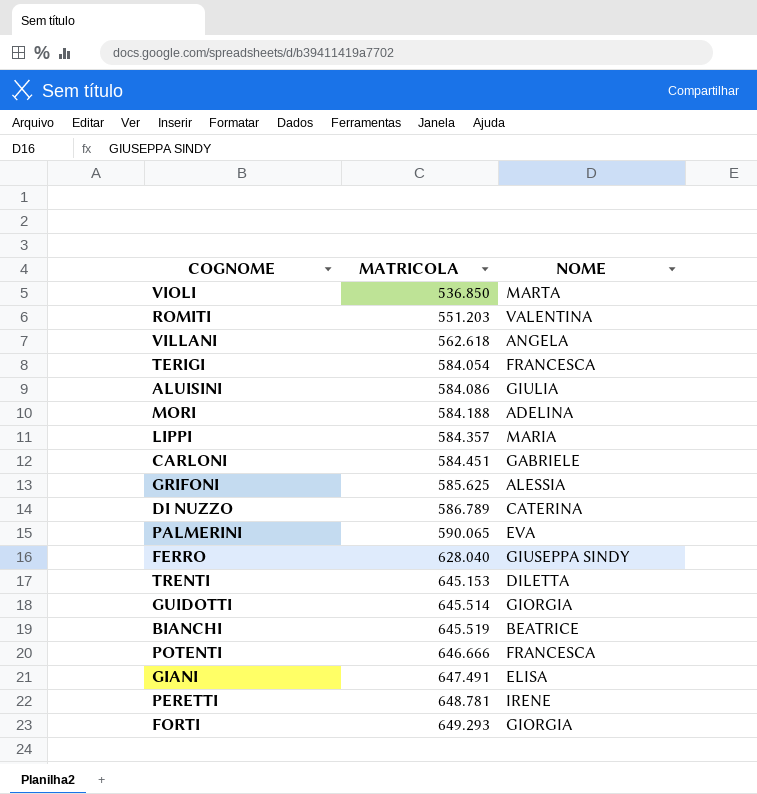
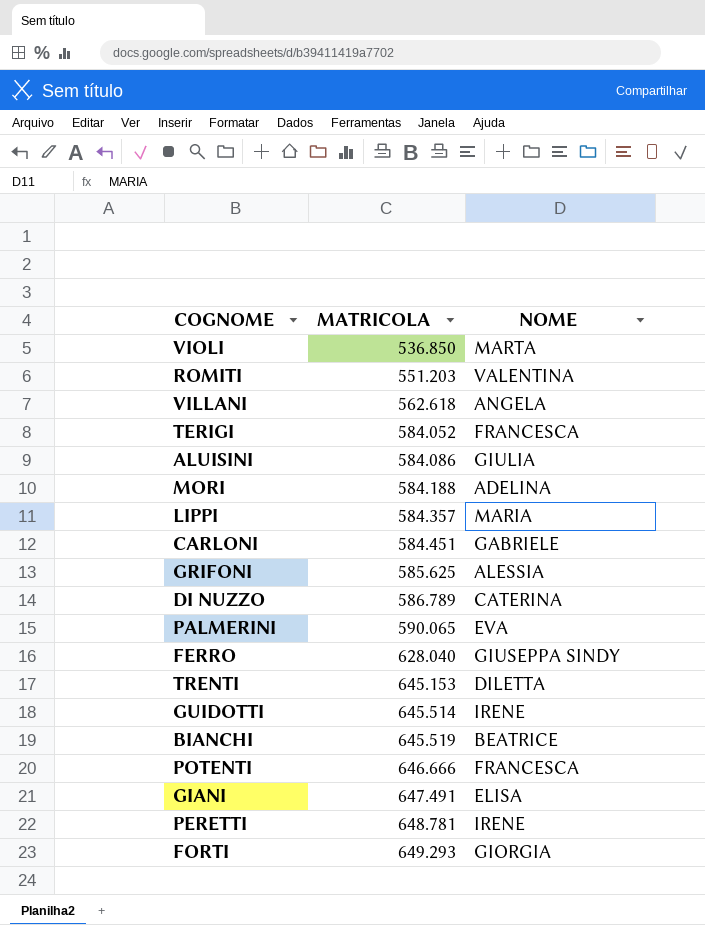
TERIGI | MATRICOLA: 584.054 -> 584.052
GUIDOTTI | NOME: GIORGIA -> IRENE

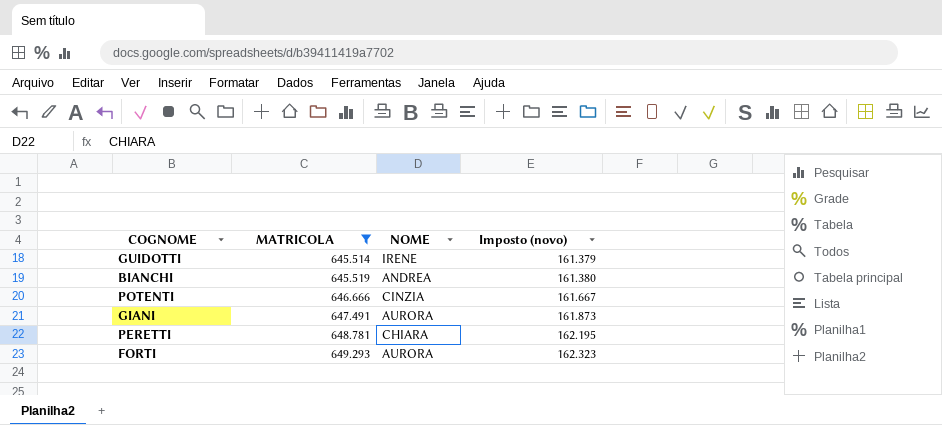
filter: none -> MATRICOLA >= 645.514
column Imposto (novo) | formula: none -> [MATRICOLA] * 0,25
BIANCHI | NOME: BEATRICE -> ANDREA
POTENTI | NOME: FRANCESCA -> CINZIA
GIANI | NOME: ELISA -> AURORA
PERETTI | NOME: IRENE -> CHIARA
FORTI | NOME: GIORGIA -> AURORA

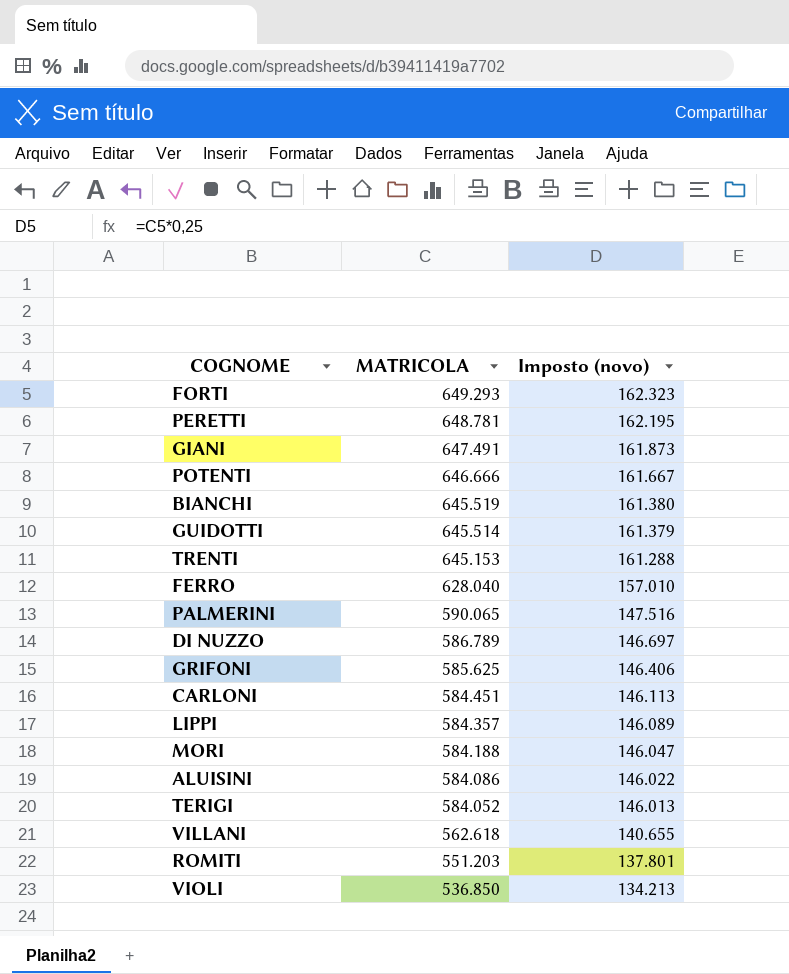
filter: MATRICOLA >= 645.514 -> none
row order: MATRICOLA ascending -> MATRICOLA descending
column NOME | position: 3 -> none

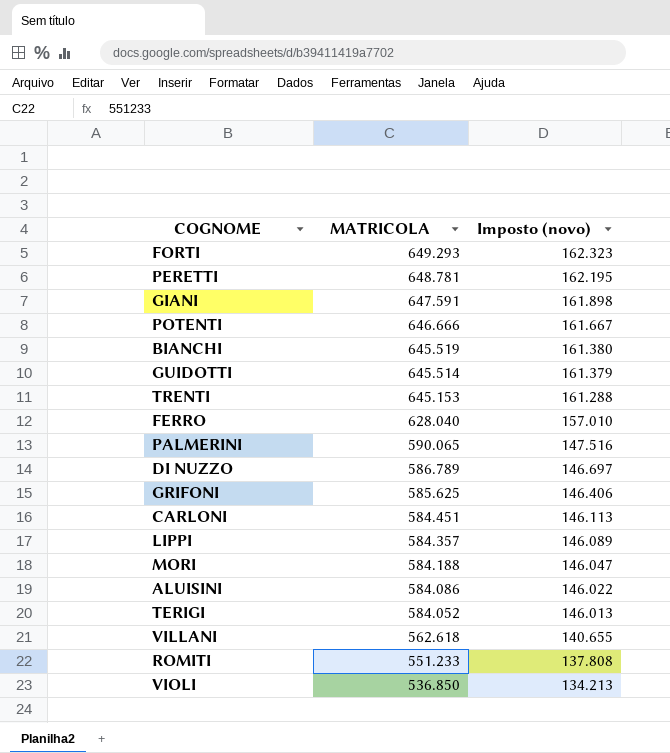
GIANI | MATRICOLA: 647.491 -> 647.591
GIANI | Imposto (novo): 161.873 -> 161.898
ROMITI | MATRICOLA: 551.203 -> 551.233
ROMITI | Imposto (novo): 137.801 -> 137.808

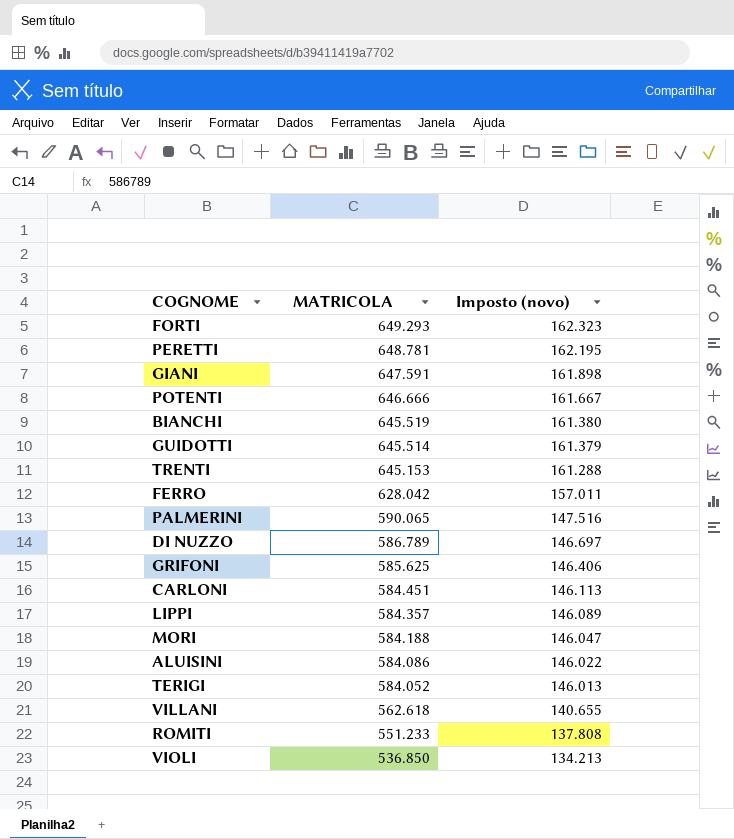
FERRO | MATRICOLA: 628.040 -> 628.042
FERRO | Imposto (novo): 157.010 -> 157.011

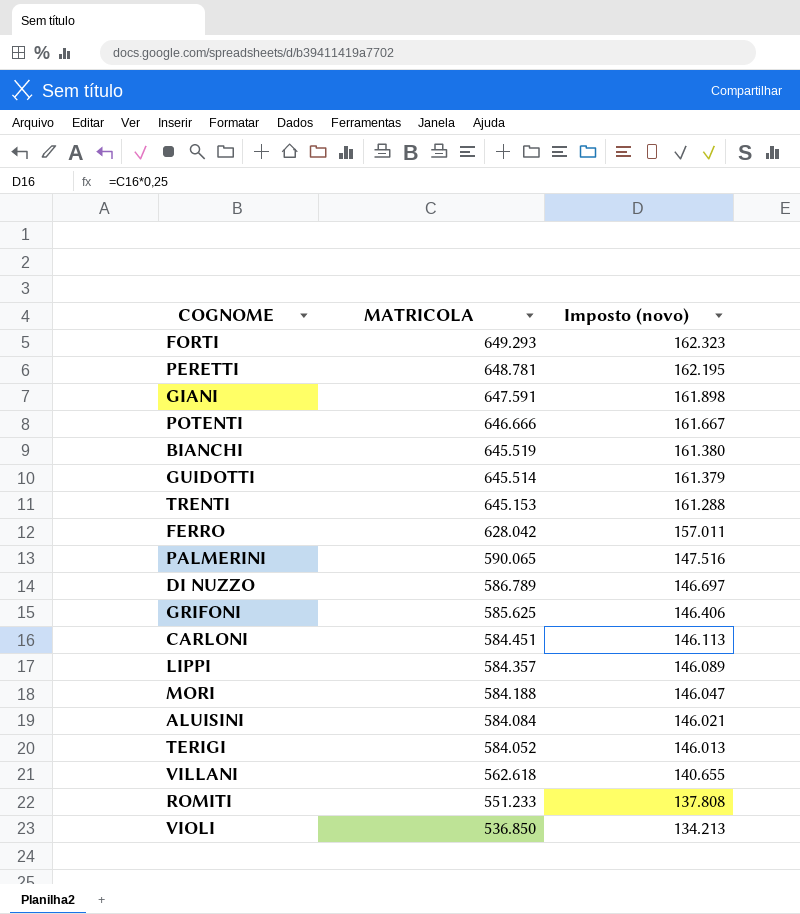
ALUISINI | MATRICOLA: 584.086 -> 584.084
ALUISINI | Imposto (novo): 146.022 -> 146.021

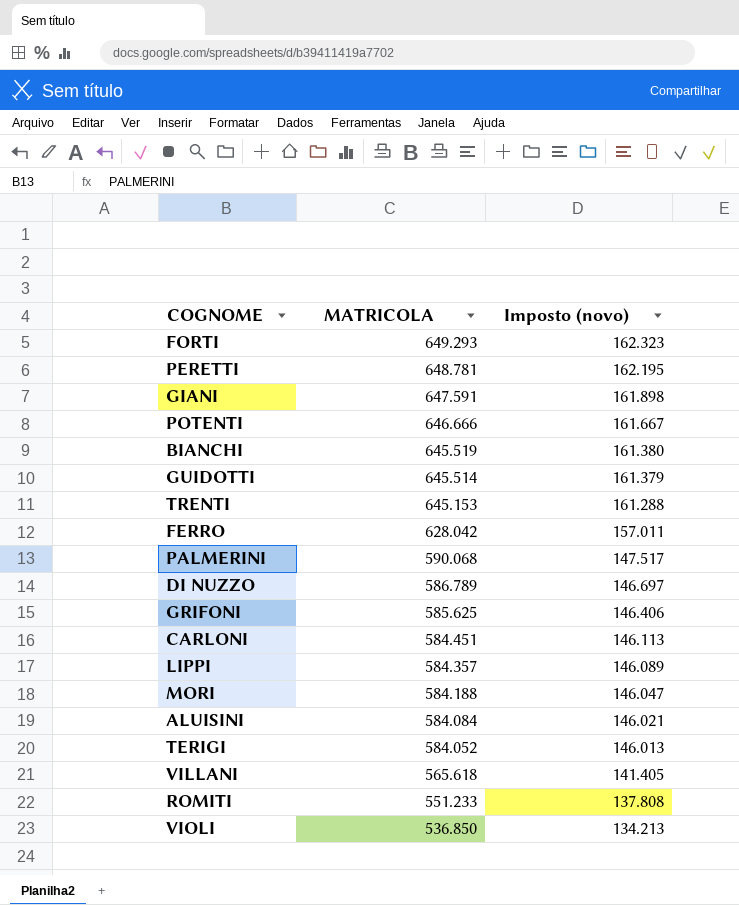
PALMERINI | MATRICOLA: 590.065 -> 590.068
PALMERINI | Imposto (novo): 147.516 -> 147.517
VILLANI | MATRICOLA: 562.618 -> 565.618
VILLANI | Imposto (novo): 140.655 -> 141.405

